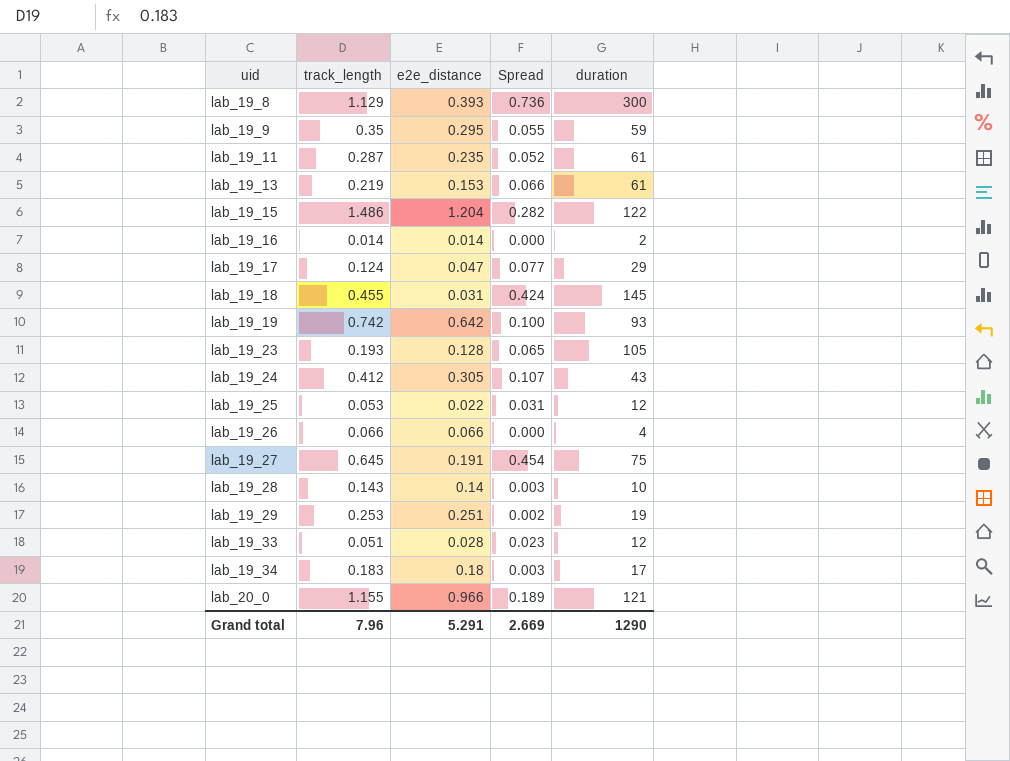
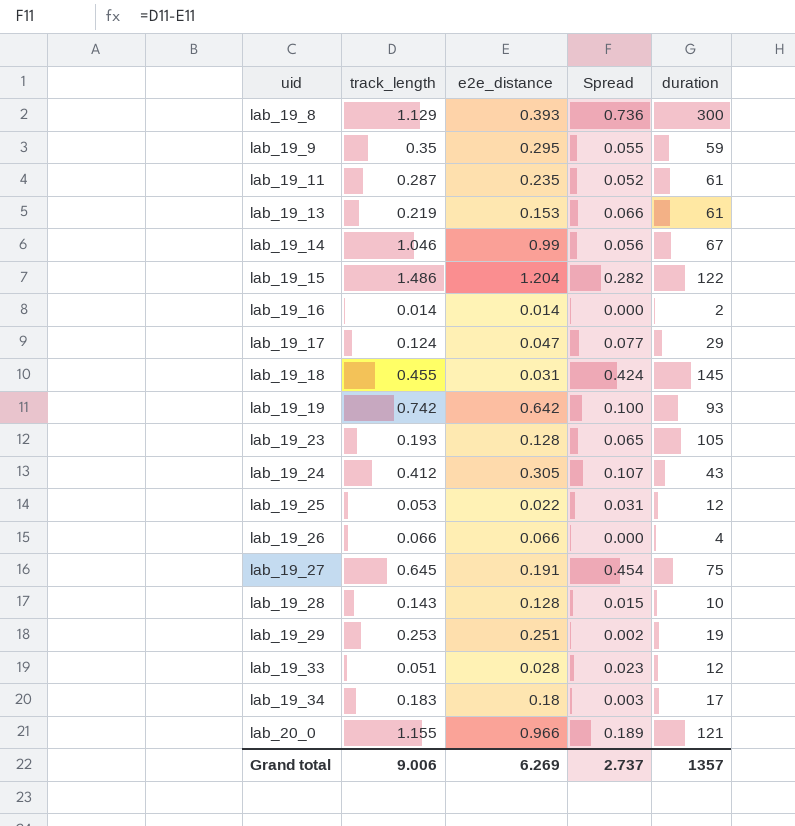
row lab_19_14: none -> 1.046 | 0.99 | 0.056 | 67
lab_19_28 | e2e_distance: 0.14 -> 0.128
lab_19_28 | Spread: 0.003 -> 0.015
Grand total | track_length: 7.96 -> 9.006
Grand total | e2e_distance: 5.291 -> 6.269
Grand total | Spread: 2.669 -> 2.737
Grand total | duration: 1290 -> 1357

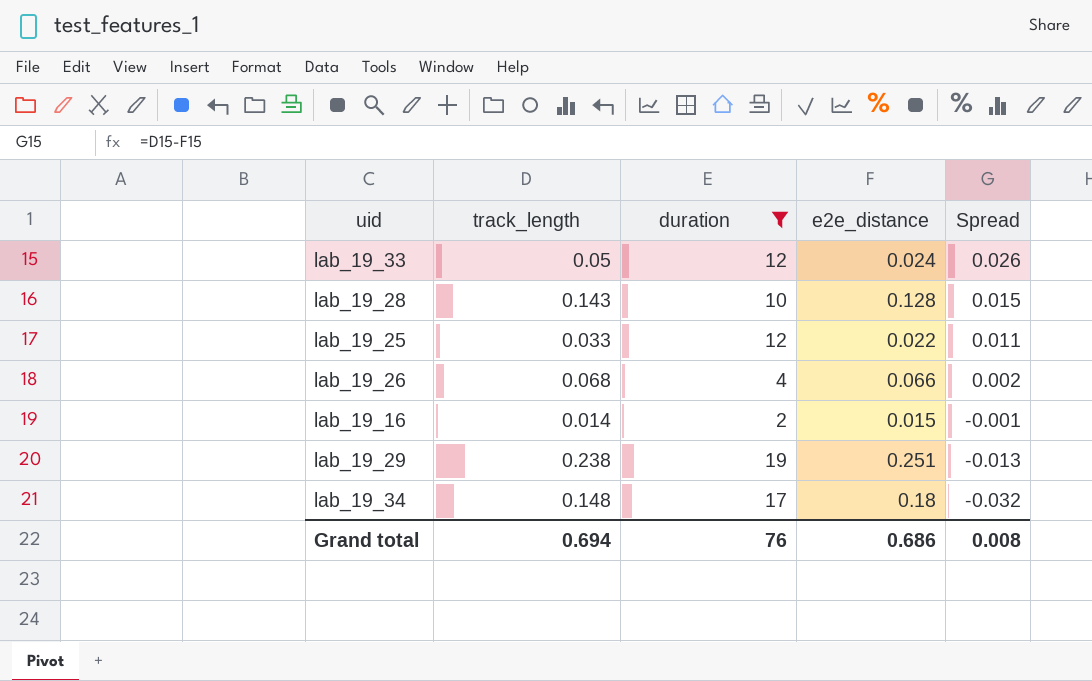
filter: none -> duration <= 19
row order: uid ascending -> Spread descending
column duration | position: 5 -> 3
lab_19_33 | track_length: 0.051 -> 0.05
lab_19_33 | e2e_distance: 0.028 -> 0.024
lab_19_33 | Spread: 0.023 -> 0.026
lab_19_25 | track_length: 0.053 -> 0.033
lab_19_25 | Spread: 0.031 -> 0.011
lab_19_26 | track_length: 0.066 -> 0.068
lab_19_26 | Spread: 0.000 -> 0.002
lab_19_16 | e2e_distance: 0.014 -> 0.015
lab_19_16 | Spread: 0.000 -> -0.001
lab_19_29 | track_length: 0.253 -> 0.238
lab_19_29 | Spread: 0.002 -> -0.013
lab_19_34 | track_length: 0.183 -> 0.148
lab_19_34 | Spread: 0.003 -> -0.032
Grand total | track_length: 9.006 -> 0.694
Grand total | duration: 1357 -> 76
Grand total | e2e_distance: 6.269 -> 0.686
Grand total | Spread: 2.737 -> 0.008

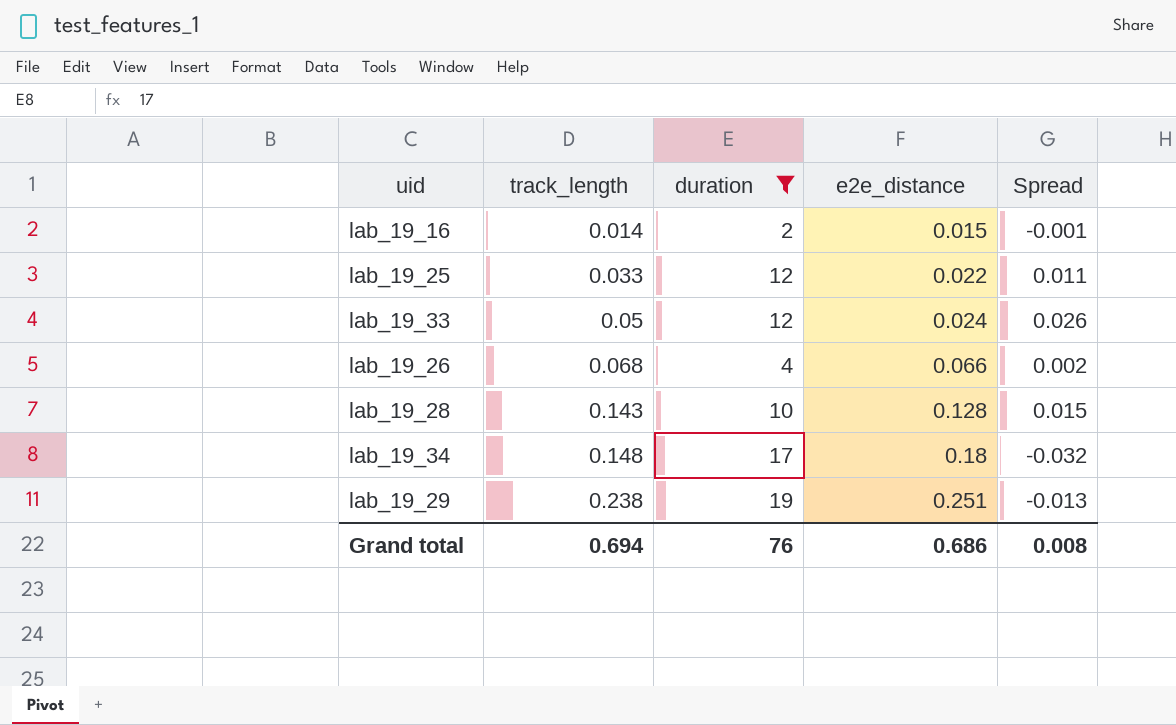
row order: Spread descending -> track_length ascending

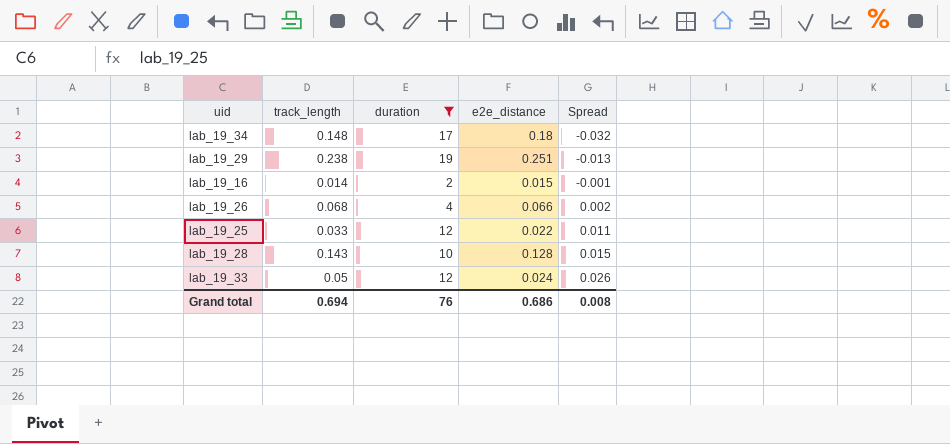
row order: track_length ascending -> Spread ascending

